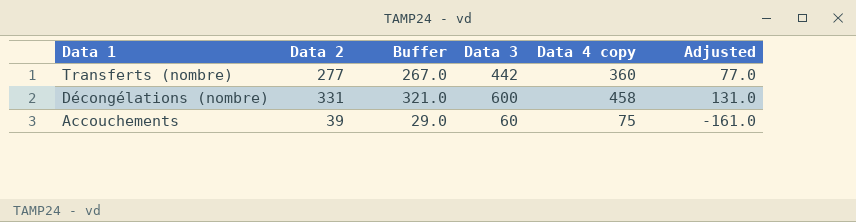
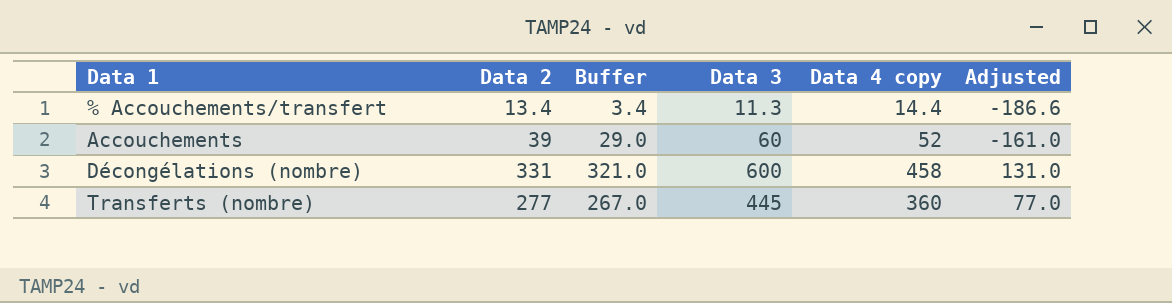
row order: Data 1 descending -> Data 1 ascending
row % Accouchements/transfert: none -> 13.4 | 3.4 | 11.3 | 14.4 | -186.6
Accouchements | Data 4 copy: 75 -> 52
Transferts (nombre) | Data 3: 442 -> 445

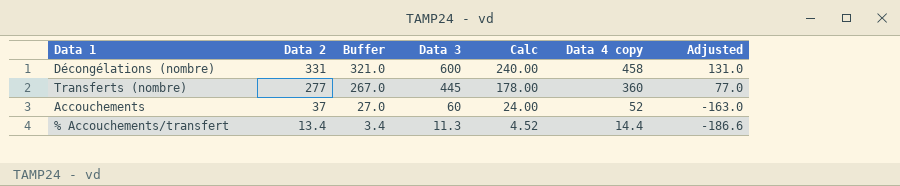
row order: Data 1 ascending -> Data 2 descending
column Calc | formula: none -> [Data 3] * 0.4
Accouchements | Data 2: 39 -> 37
Accouchements | Buffer: 29.0 -> 27.0
Accouchements | Adjusted: -161.0 -> -163.0

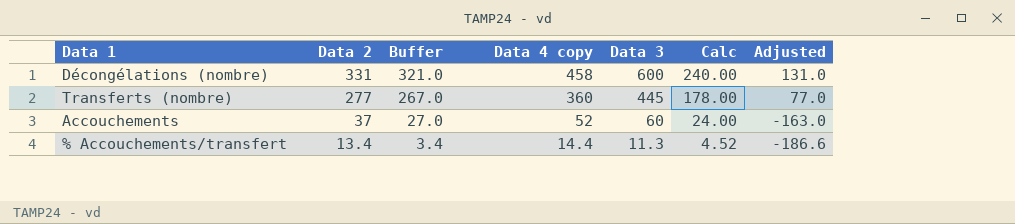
column Data 4 copy | position: 6 -> 4

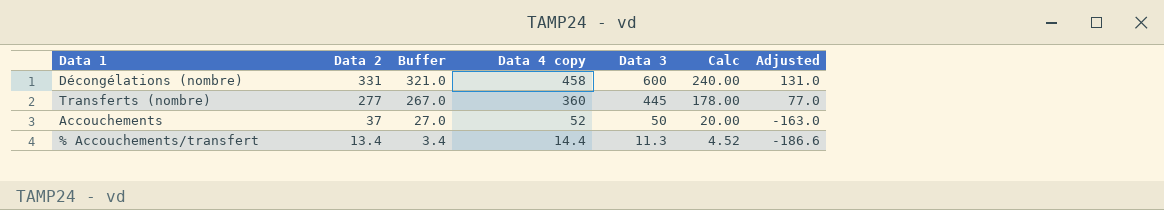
Accouchements | Data 3: 60 -> 50
Accouchements | Calc: 24.00 -> 20.00

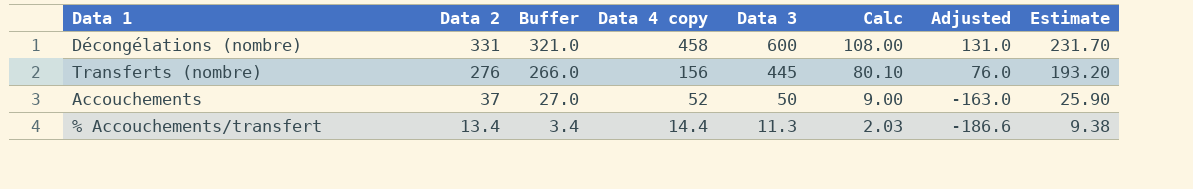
column Calc | formula: [Data 3] * 0.4 -> [Data 3] * 0.18
column Estimate | formula: none -> [Data 2] * 0.7
Transferts (nombre) | Data 2: 277 -> 276
Transferts (nombre) | Buffer: 267.0 -> 266.0
Transferts (nombre) | Data 4 copy: 360 -> 156
Transferts (nombre) | Adjusted: 77.0 -> 76.0

